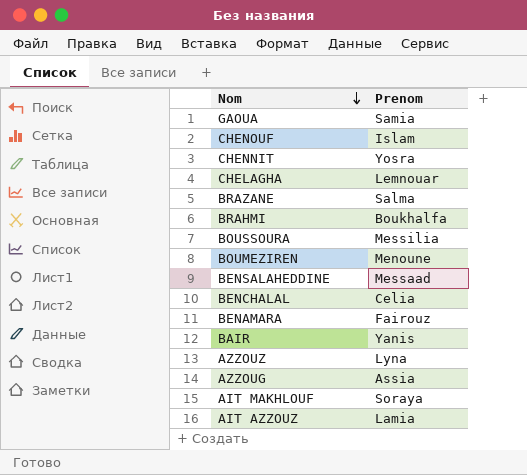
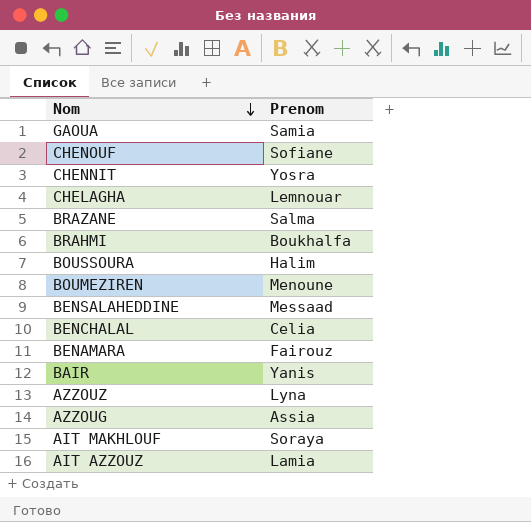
CHENOUF | Prenom: Islam -> Sofiane
BOUSSOURA | Prenom: Messilia -> Halim

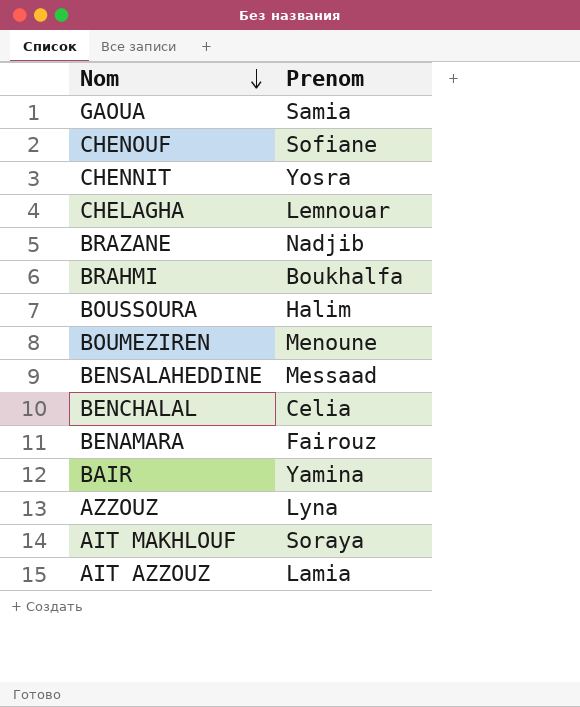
row AZZOUG: Assia -> none
BRAZANE | Prenom: Salma -> Nadjib
BAIR | Prenom: Yanis -> Yamina

